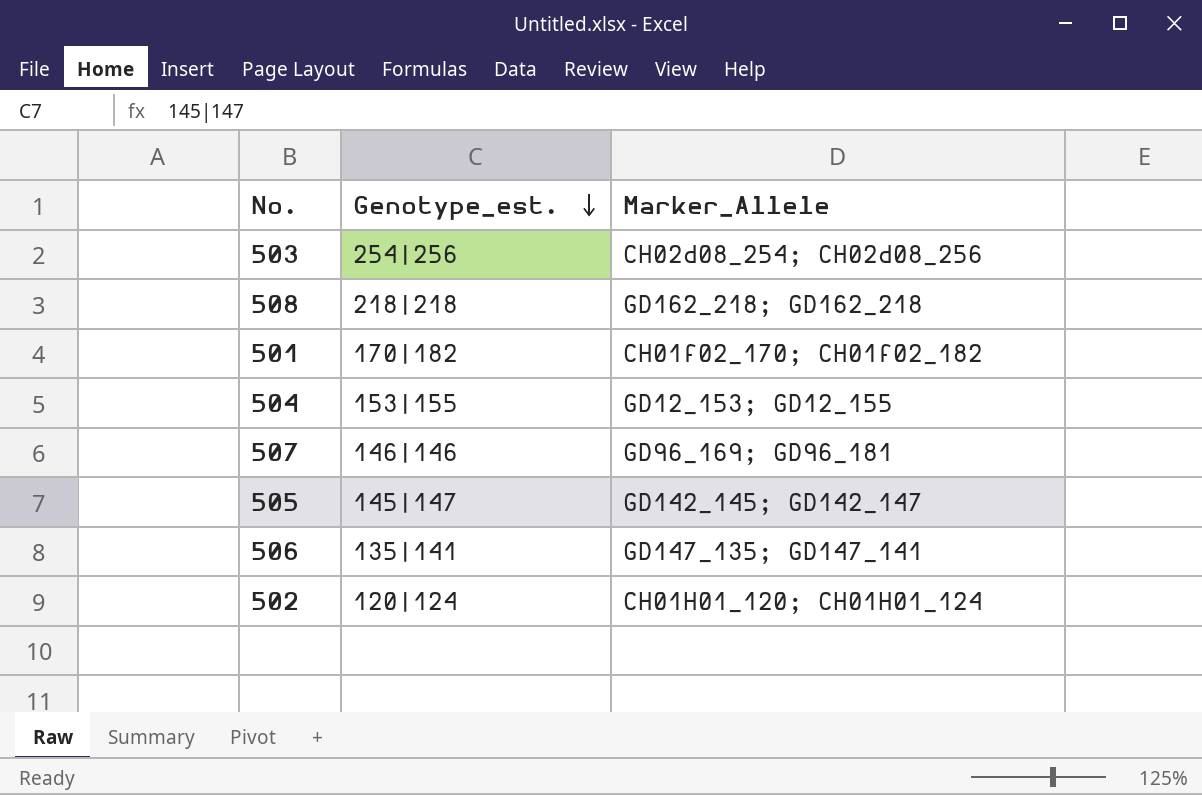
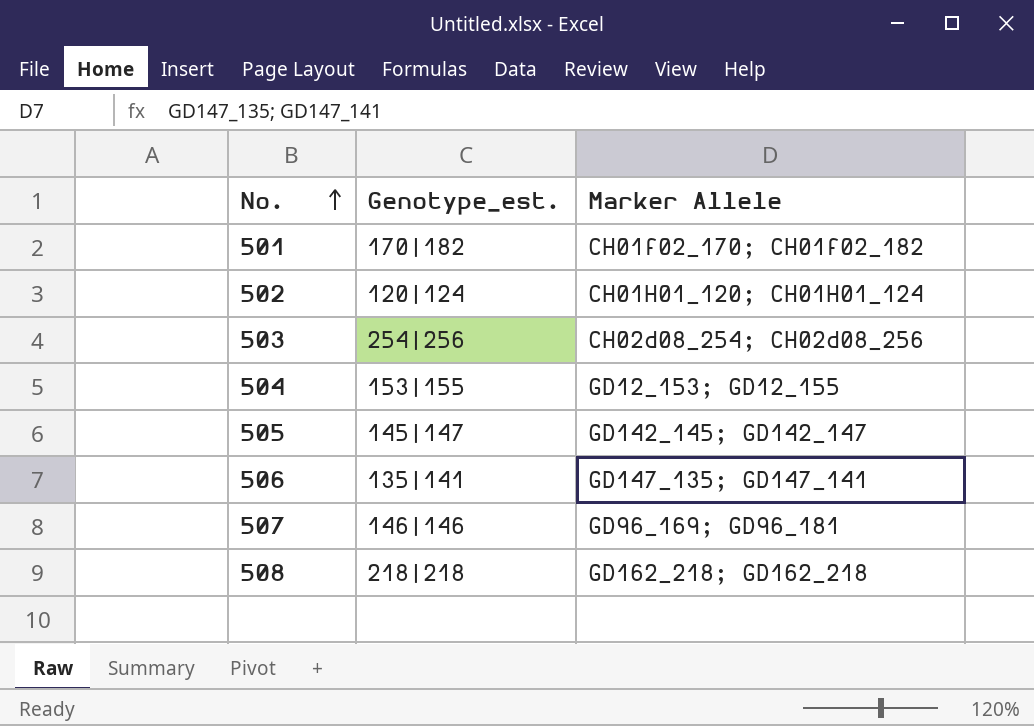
row order: Genotype_est. descending -> No. ascending
column name: Marker_Allele -> Marker Allele

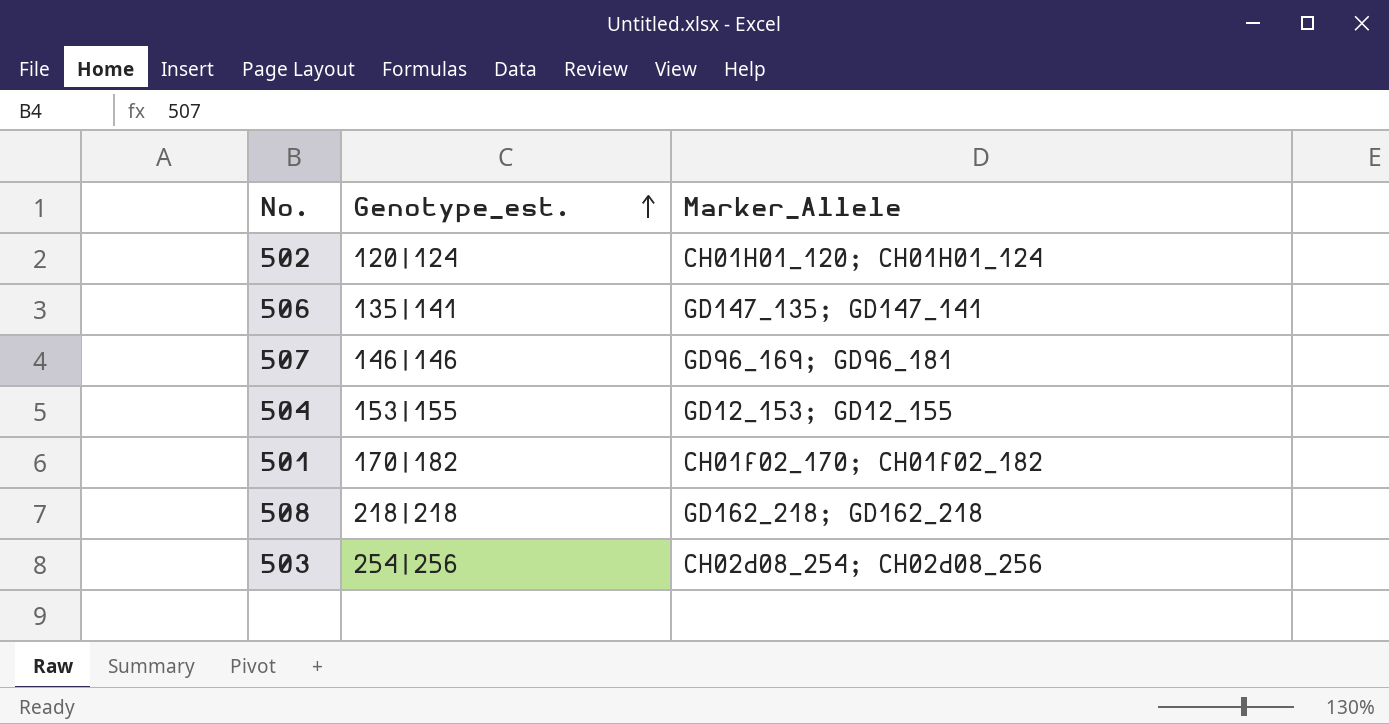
row order: No. ascending -> Genotype_est. ascending
column name: Marker Allele -> Marker_Allele
row 505: 145|147 | GD142_145; GD142_147 -> none

